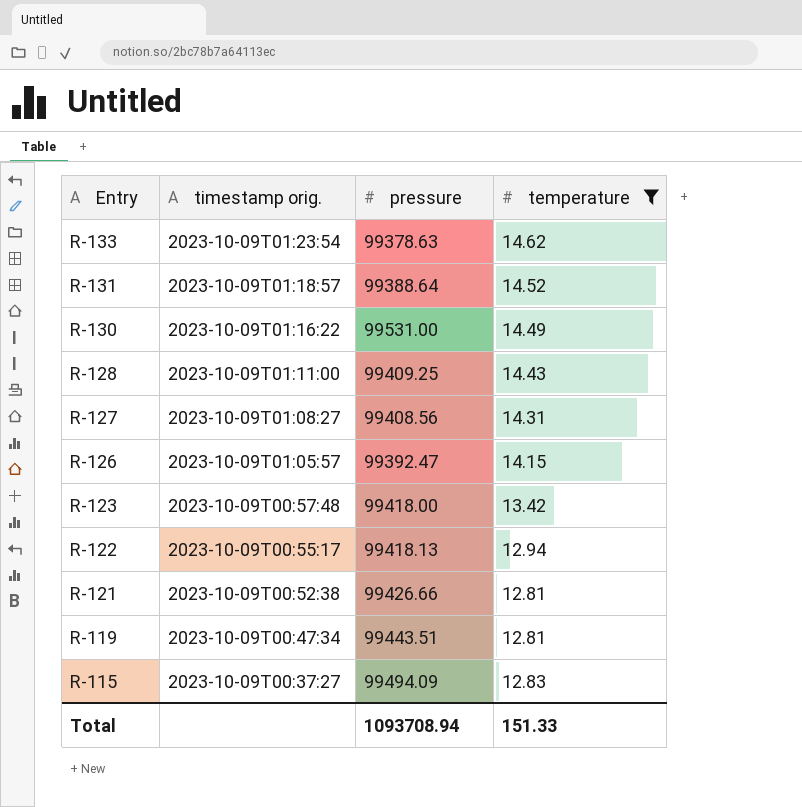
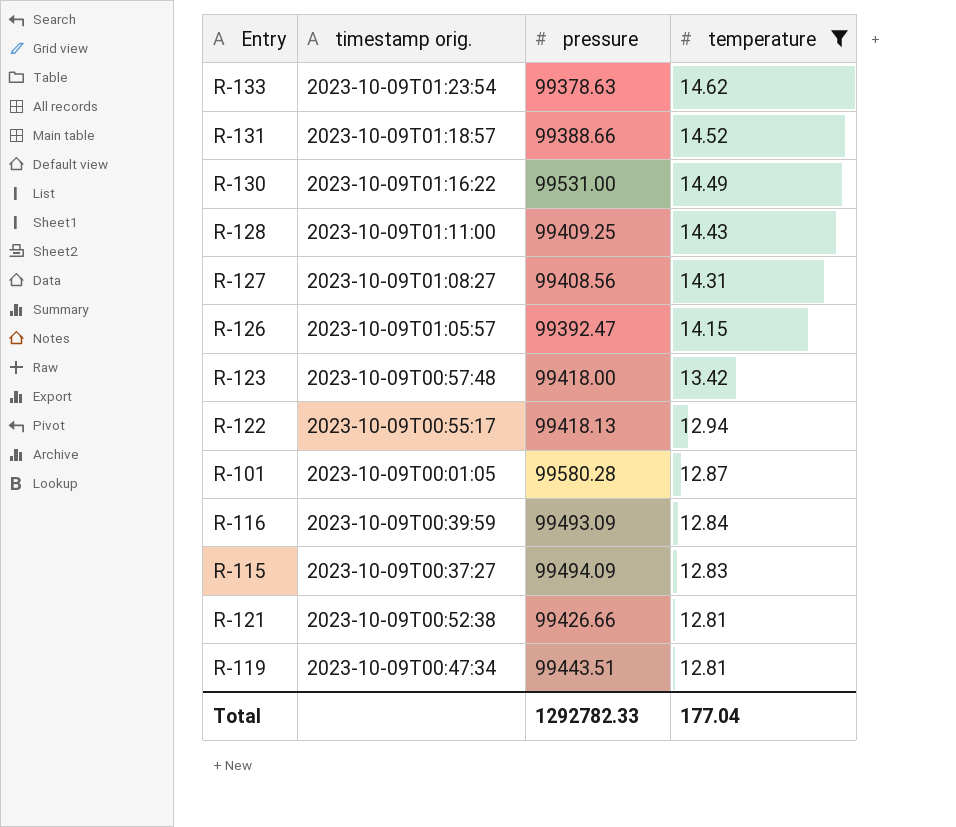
row order: Entry descending -> temperature descending
R-131 | pressure: 99388.64 -> 99388.66
row R-101: none -> 2023-10-09T00:01:05 | 99580.28 | 12.87
row R-116: none -> 2023-10-09T00:39:59 | 99493.09 | 12.84
Total | pressure: 1093708.94 -> 1292782.33
Total | temperature: 151.33 -> 177.04

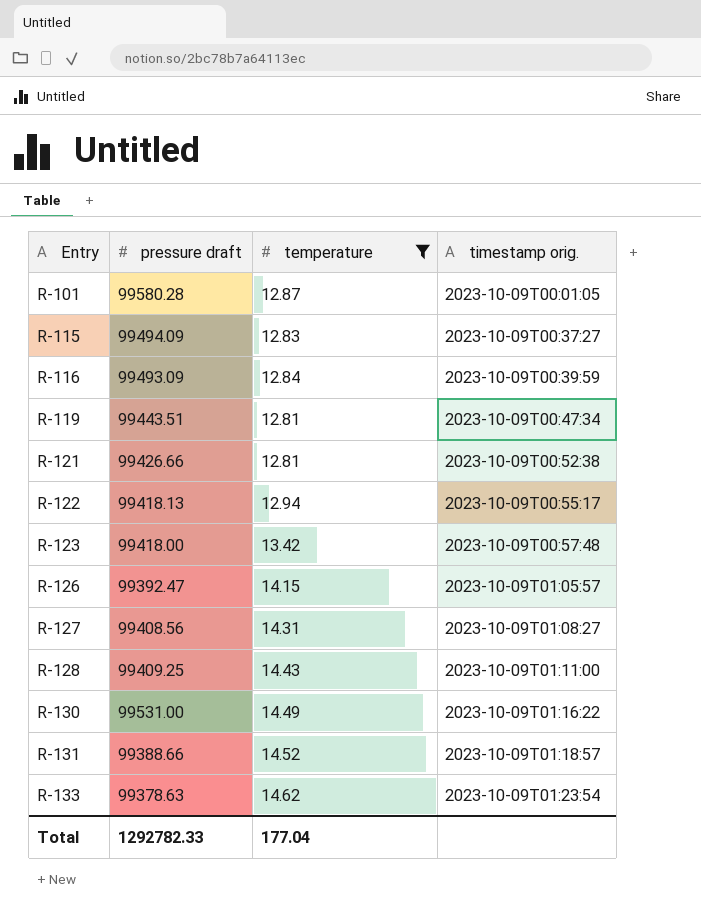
row order: temperature descending -> Entry ascending
column name: pressure -> pressure draft
column timestamp orig. | position: 2 -> 4

